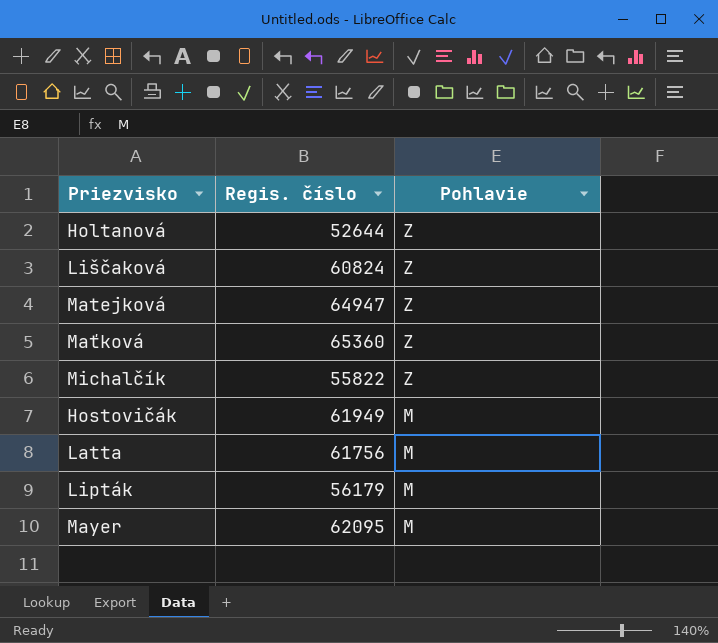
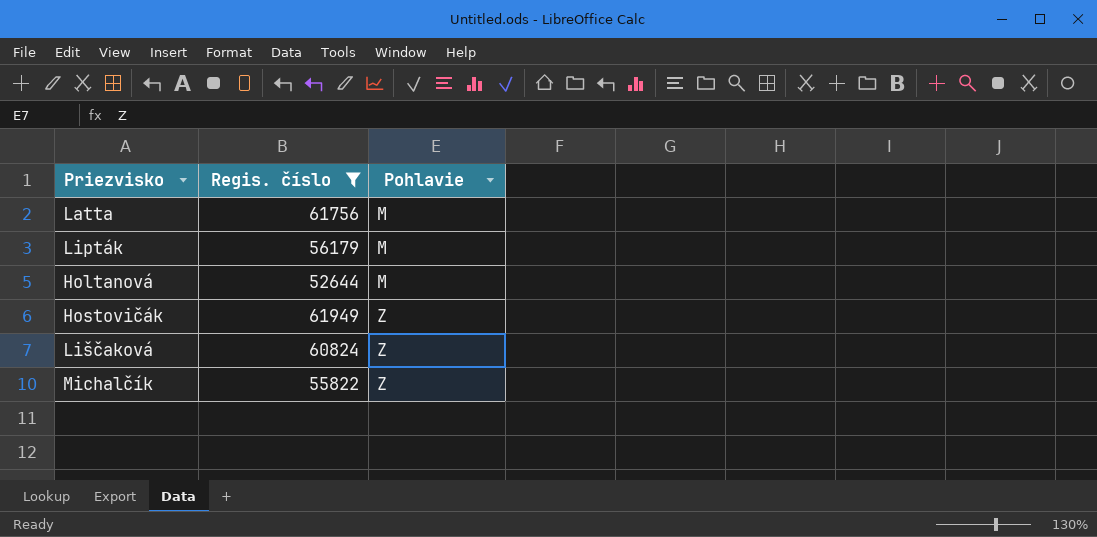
filter: none -> Regis. číslo <= 61949
row order: Pohlavie descending -> Pohlavie ascending
Holtanová | Pohlavie: Z -> M
Hostovičák | Pohlavie: M -> Z

